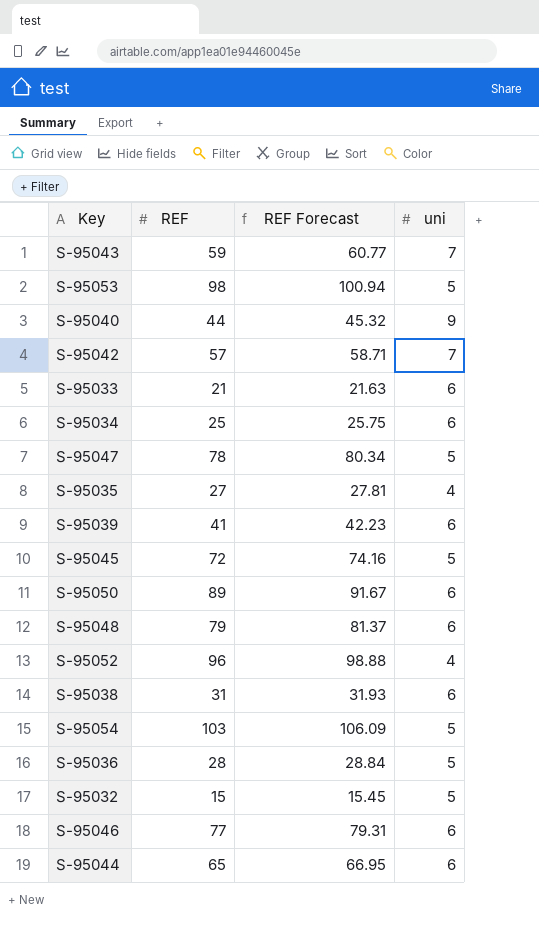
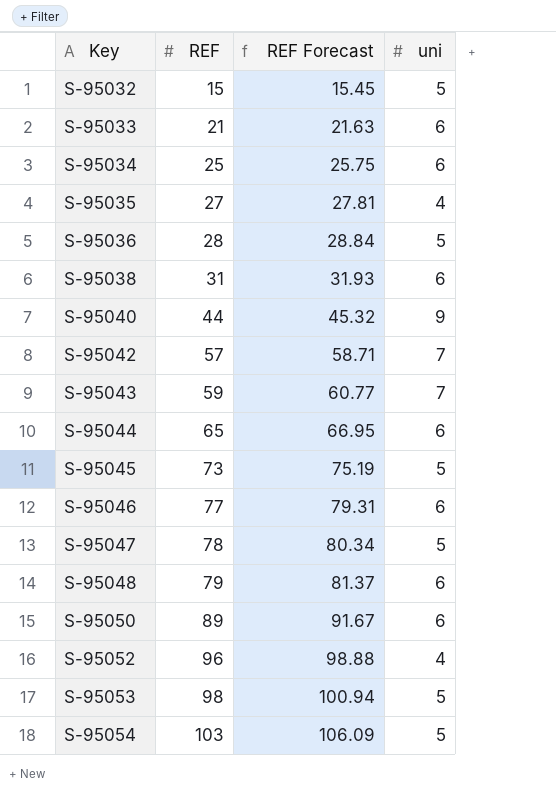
row order: none -> Key ascending
row S-95039: 41 | 42.23 | 6 -> none
S-95045 | REF: 72 -> 73
S-95045 | REF Forecast: 74.16 -> 75.19

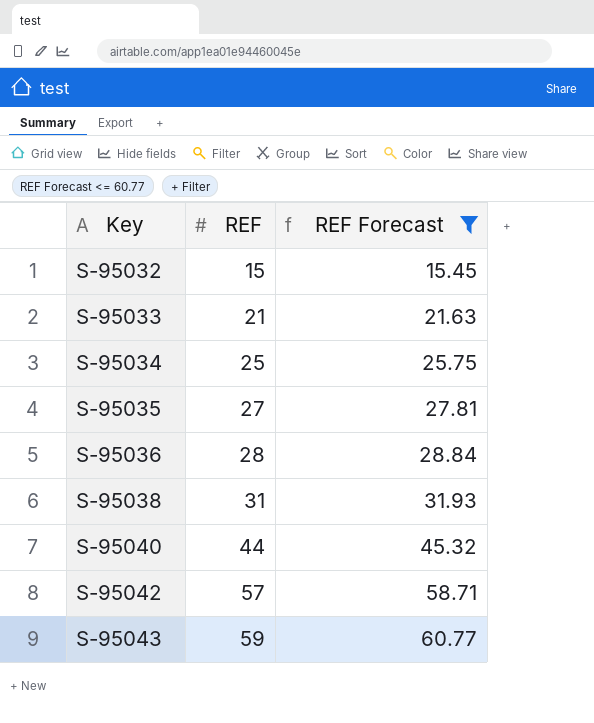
filter: none -> REF Forecast <= 60.77
column uni | position: 4 -> none

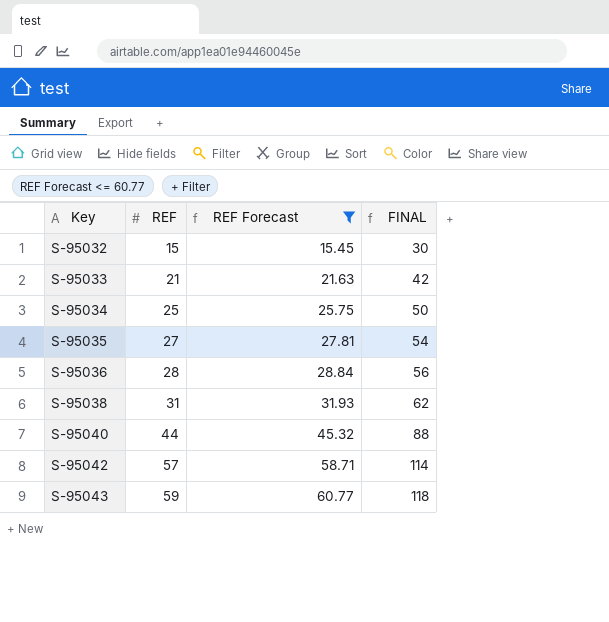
column FINAL | formula: none -> [REF] * 2

